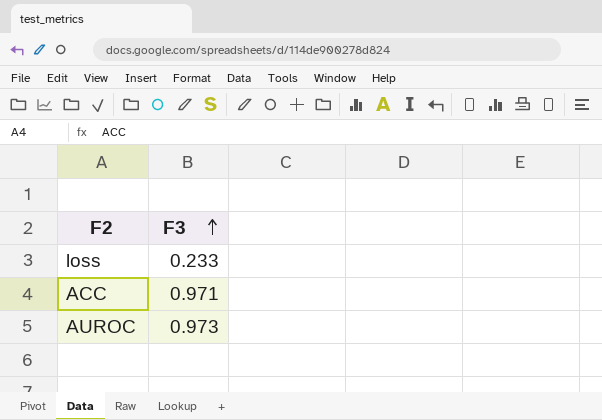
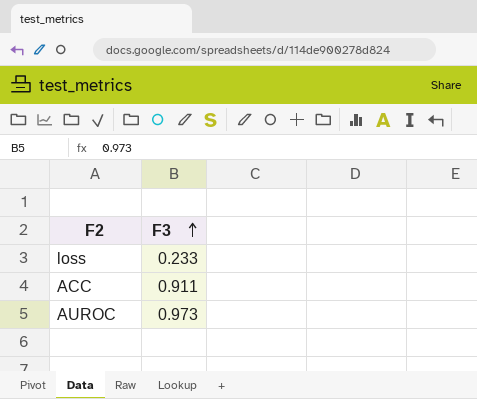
ACC | F3: 0.971 -> 0.911

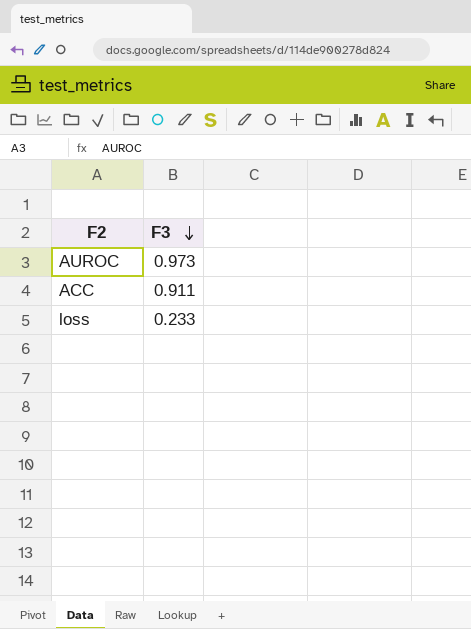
row order: F3 ascending -> F3 descending

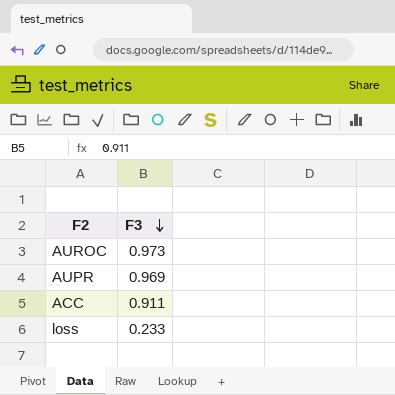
row AUPR: none -> 0.969

